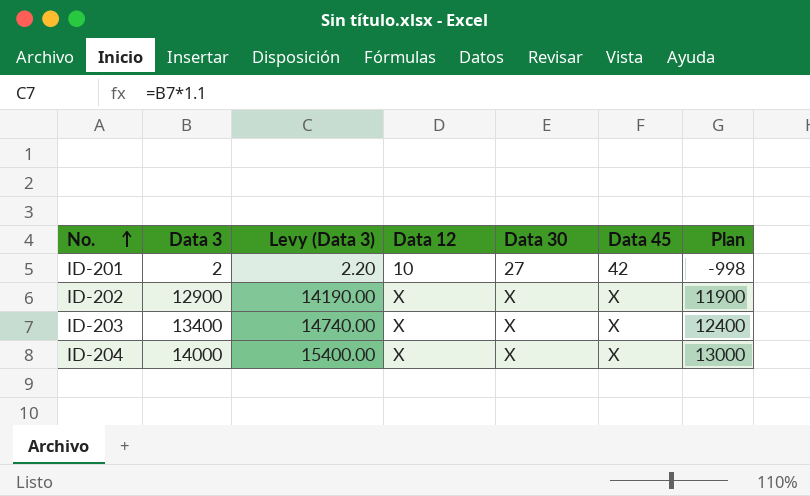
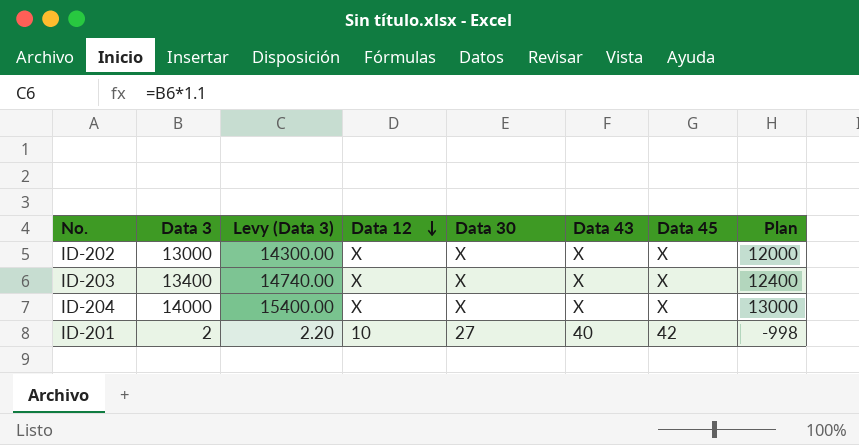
row order: No. ascending -> Data 12 descending
column Data 43 | position: none -> 6
ID-202 | Data 3: 12900 -> 13000
ID-202 | Levy (Data 3): 14190.00 -> 14300.00
ID-202 | Plan: 11900 -> 12000

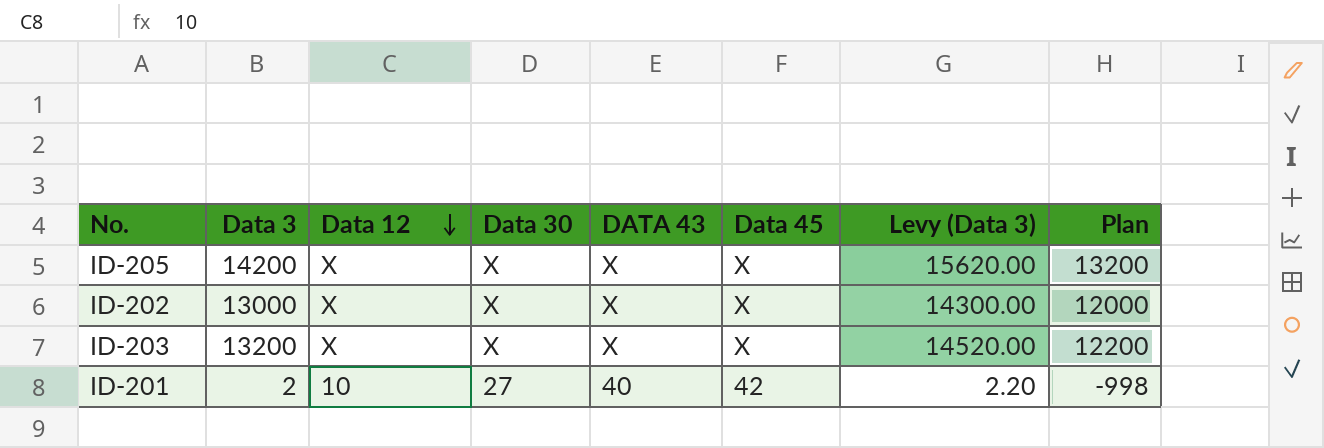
column name: Data 43 -> DATA 43
column Levy (Data 3) | position: 3 -> 7
row ID-204: 14000 | 15400.00 | X | X | X | X | 13000 -> none
row ID-205: none -> 14200 | X | X | X | X | 15620.00 | 13200
ID-203 | Data 3: 13400 -> 13200
ID-203 | Levy (Data 3): 14740.00 -> 14520.00
ID-203 | Plan: 12400 -> 12200

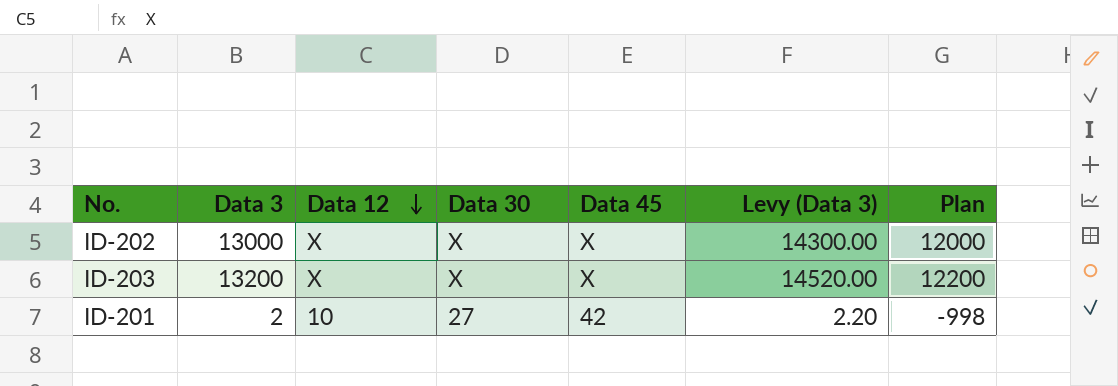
column DATA 43 | position: 5 -> none
row ID-205: 14200 | X | X | X | X | 15620.00 | 13200 -> none

